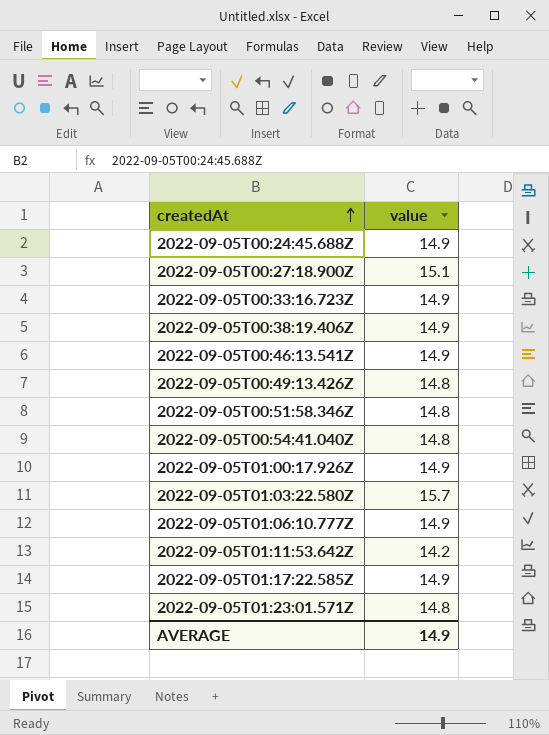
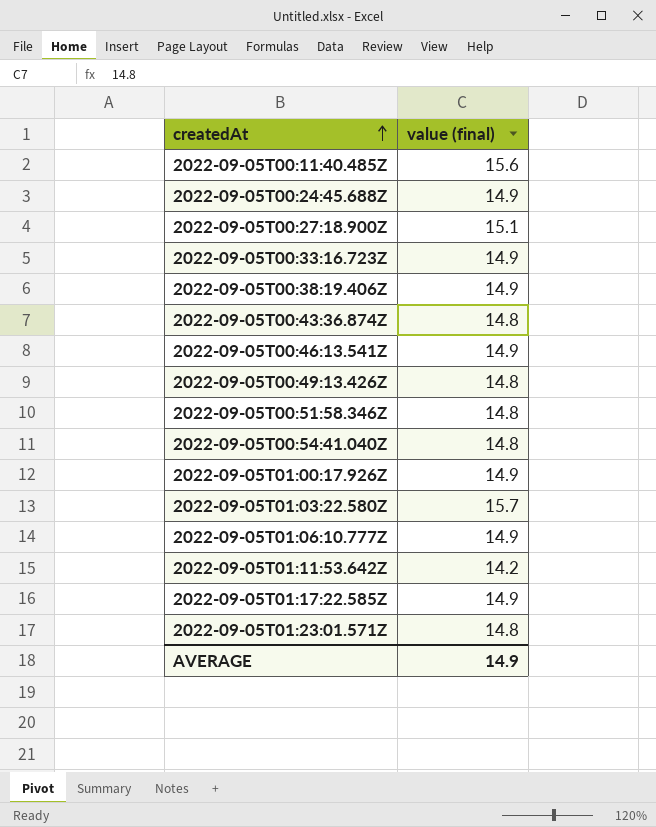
column name: value -> value (final)
row 2022-09-05T00:11:40.485Z: none -> 15.6
row 2022-09-05T00:43:36.874Z: none -> 14.8

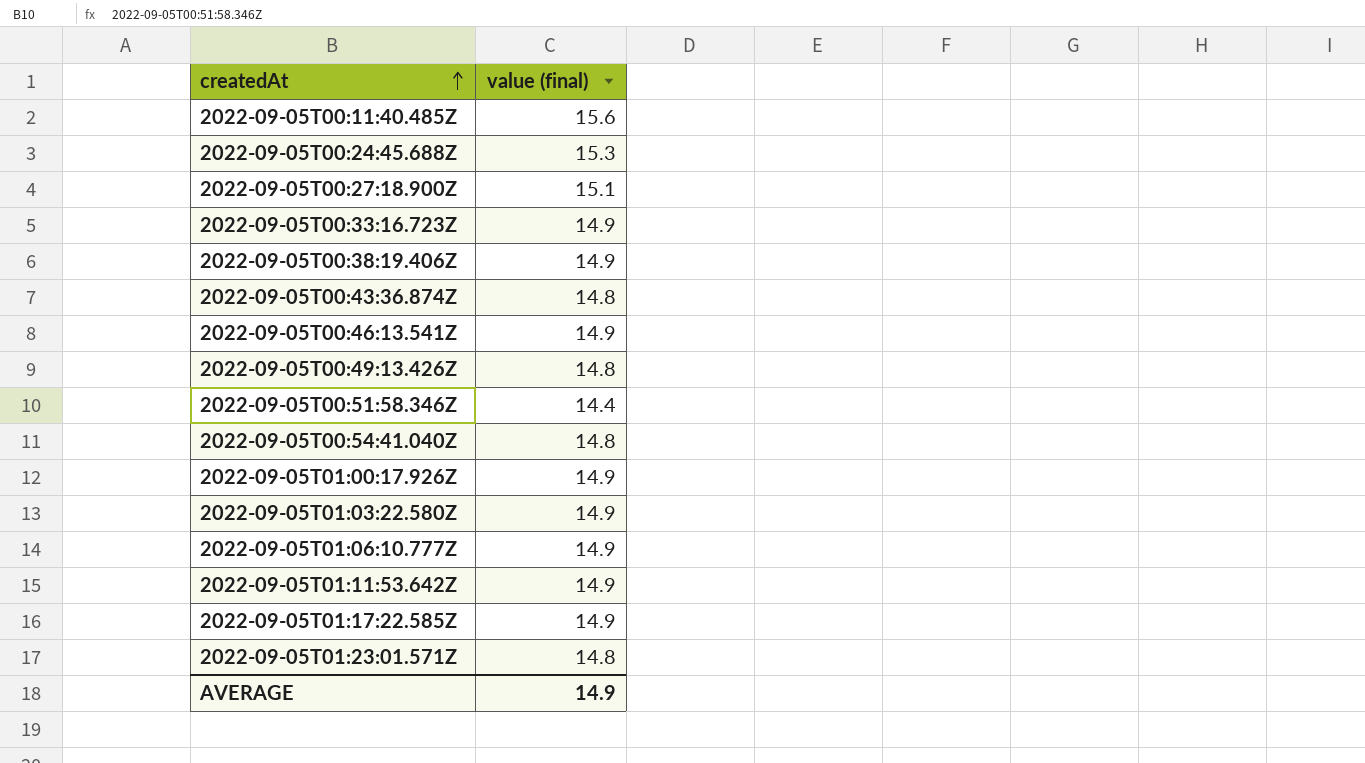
2022-09-05T00:24:45.688Z | value (final): 14.9 -> 15.3
2022-09-05T00:51:58.346Z | value (final): 14.8 -> 14.4
2022-09-05T01:03:22.580Z | value (final): 15.7 -> 14.9
2022-09-05T01:11:53.642Z | value (final): 14.2 -> 14.9

